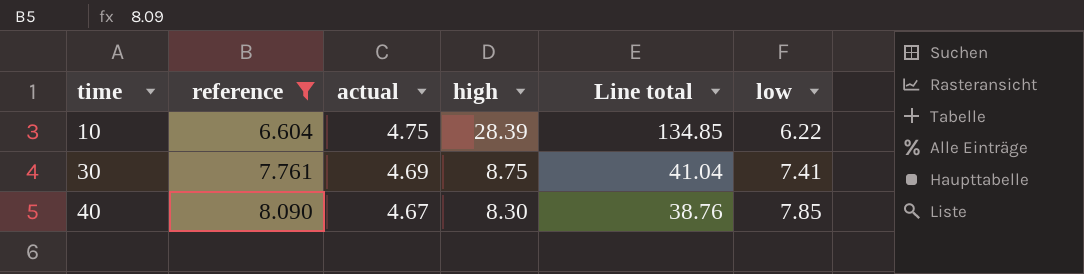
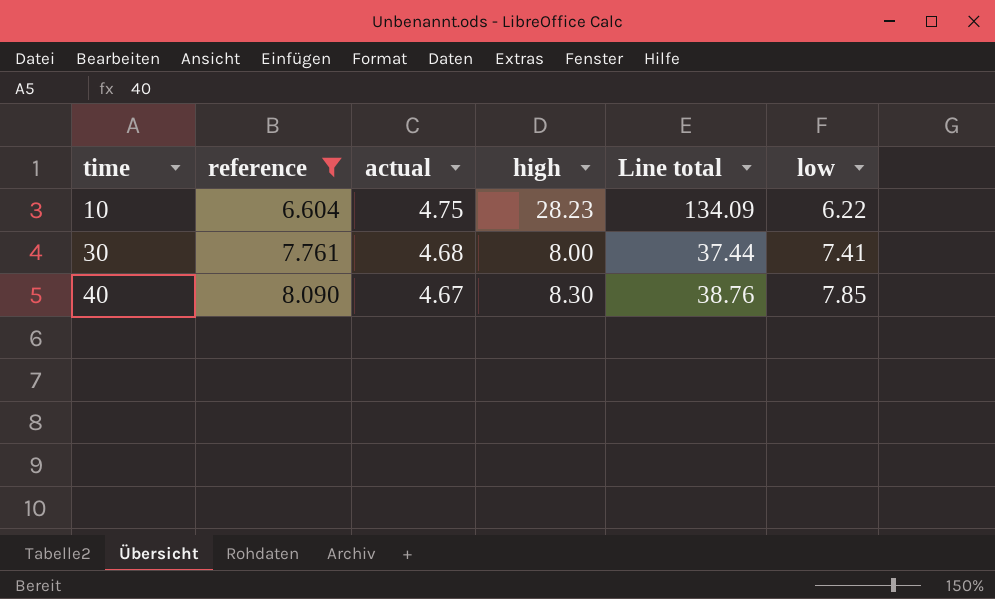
10 | high: 28.39 -> 28.23
10 | Line total: 134.85 -> 134.09
30 | actual: 4.69 -> 4.68
30 | high: 8.75 -> 8.00
30 | Line total: 41.04 -> 37.44

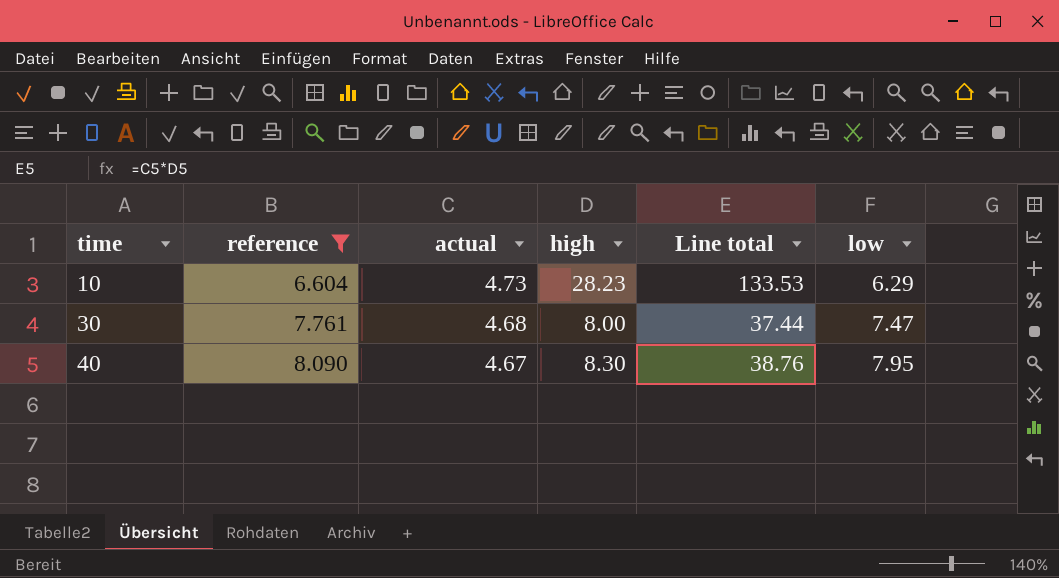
10 | actual: 4.75 -> 4.73
10 | Line total: 134.09 -> 133.53
10 | low: 6.22 -> 6.29
30 | low: 7.41 -> 7.47
40 | low: 7.85 -> 7.95

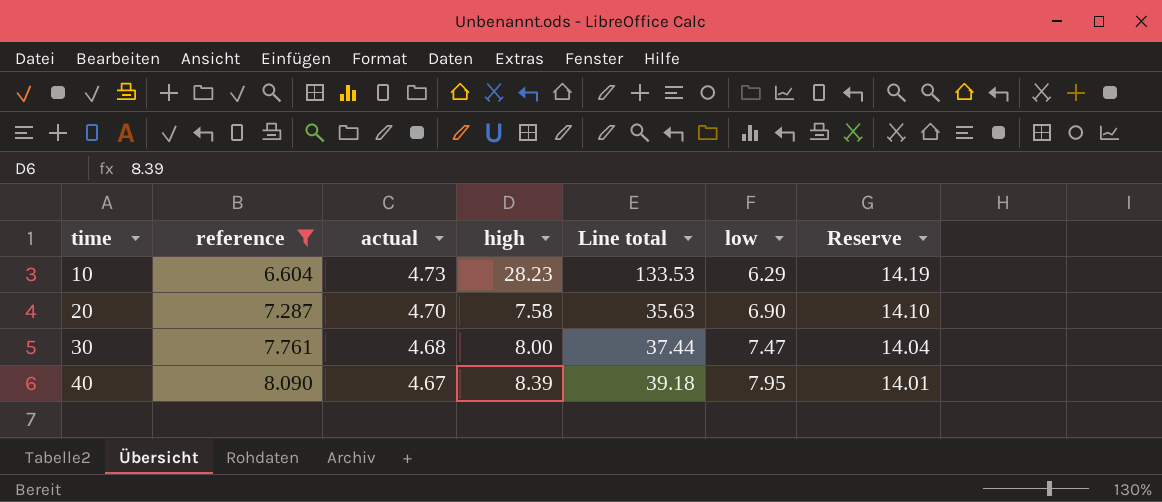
column Reserve | formula: none -> [actual] * 3
row 20: none -> 7.287 | 4.70 | 7.58 | 35.63 | 6.90 | 14.10
40 | high: 8.30 -> 8.39
40 | Line total: 38.76 -> 39.18

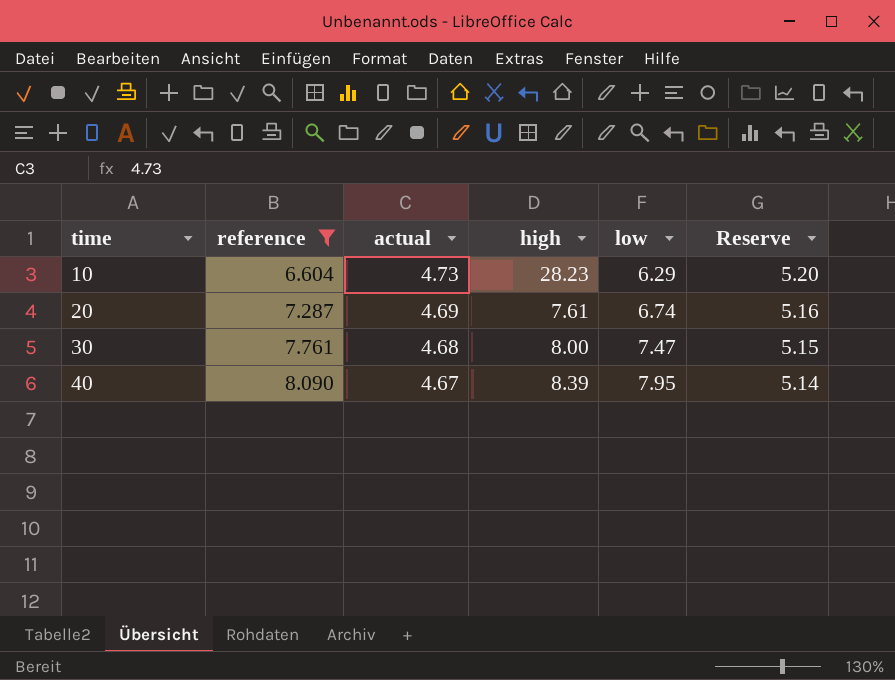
column Line total | formula: [actual] * [high] -> none
column Reserve | formula: [actual] * 3 -> [actual] * 1.1
20 | actual: 4.70 -> 4.69
20 | high: 7.58 -> 7.61
20 | low: 6.90 -> 6.74

